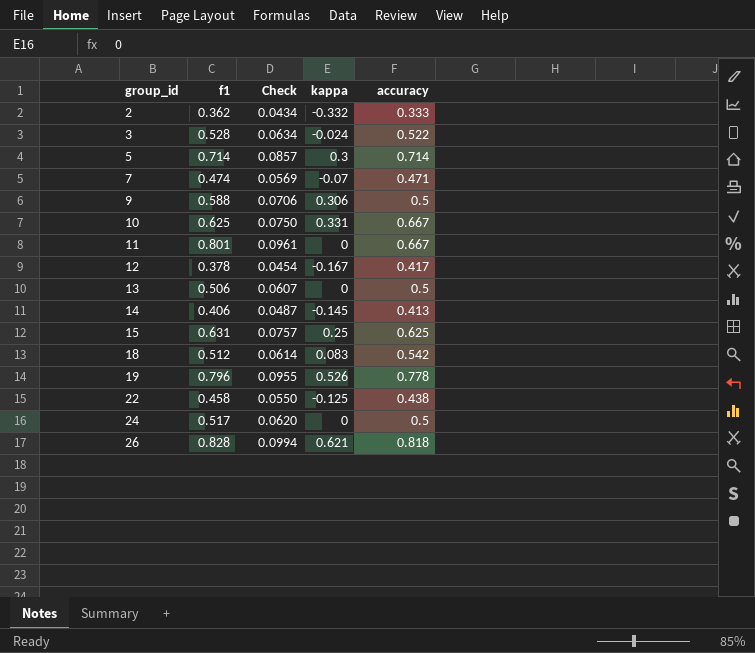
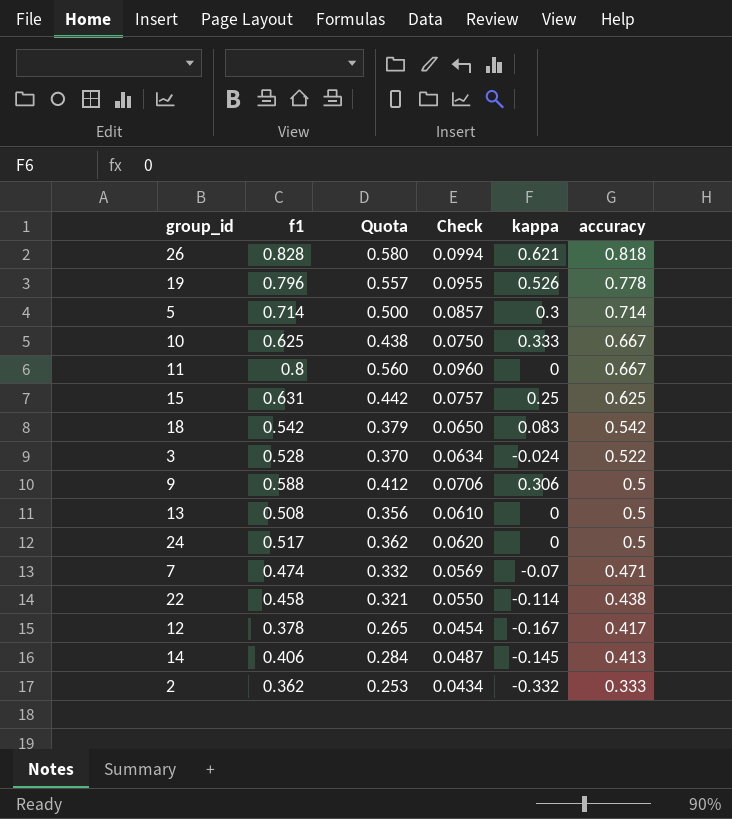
row order: group_id ascending -> accuracy descending
column Quota | formula: none -> [f1] * 0.7
10 | kappa: 0.331 -> 0.333
11 | f1: 0.801 -> 0.8
11 | Check: 0.0961 -> 0.0960
18 | f1: 0.512 -> 0.542
18 | Check: 0.0614 -> 0.0650
13 | f1: 0.506 -> 0.508
13 | Check: 0.0607 -> 0.0610
22 | kappa: -0.125 -> -0.114

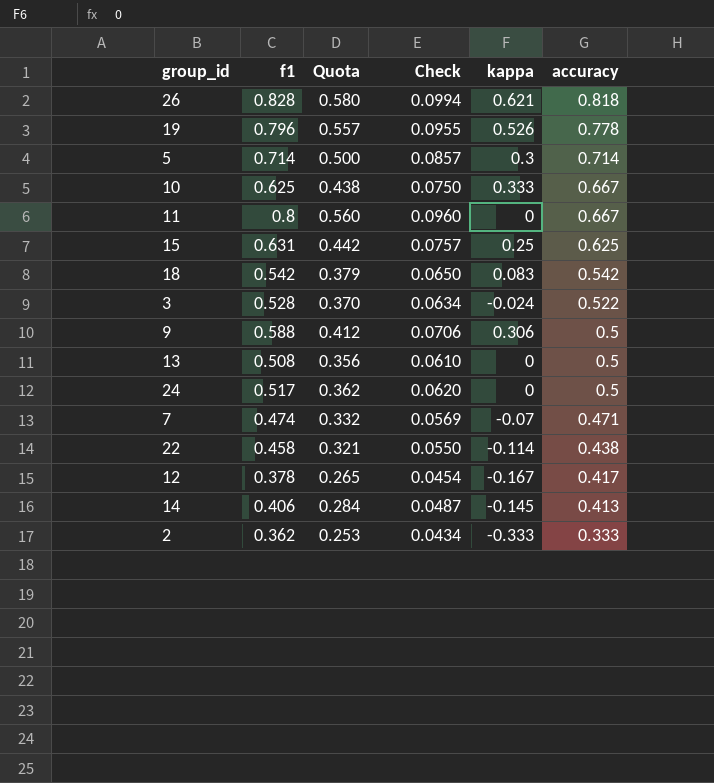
2 | kappa: -0.332 -> -0.333

